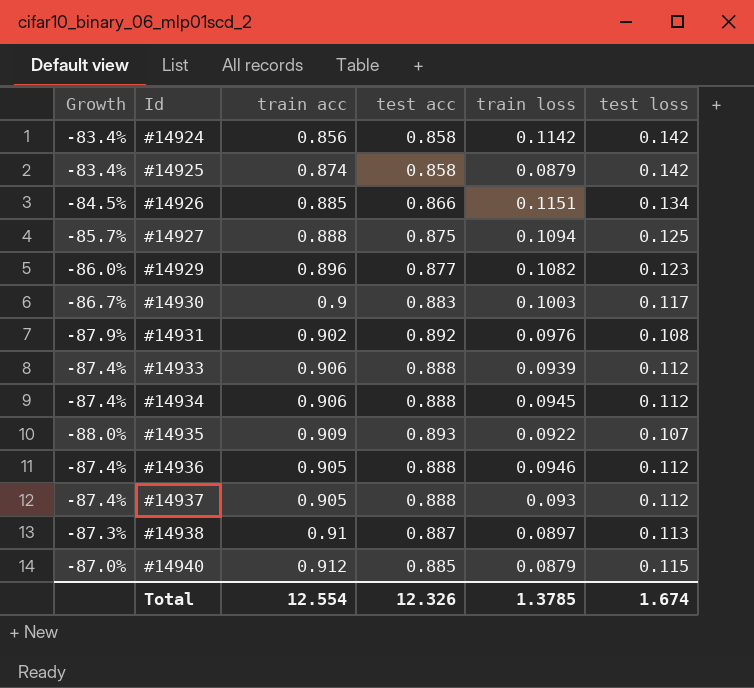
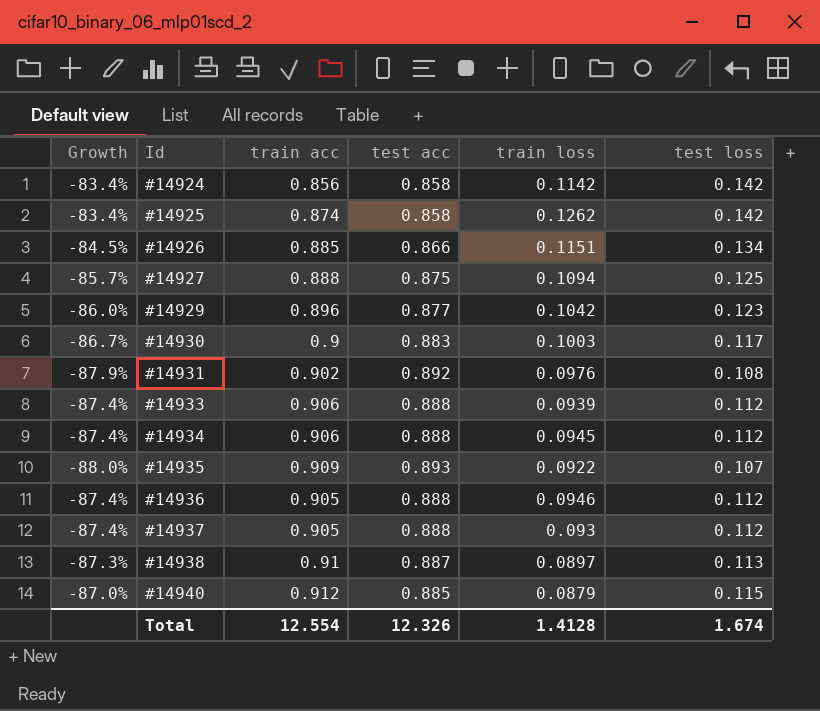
#14925 | train loss: 0.0879 -> 0.1262
#14929 | train loss: 0.1082 -> 0.1042
Total | train loss: 1.3785 -> 1.4128

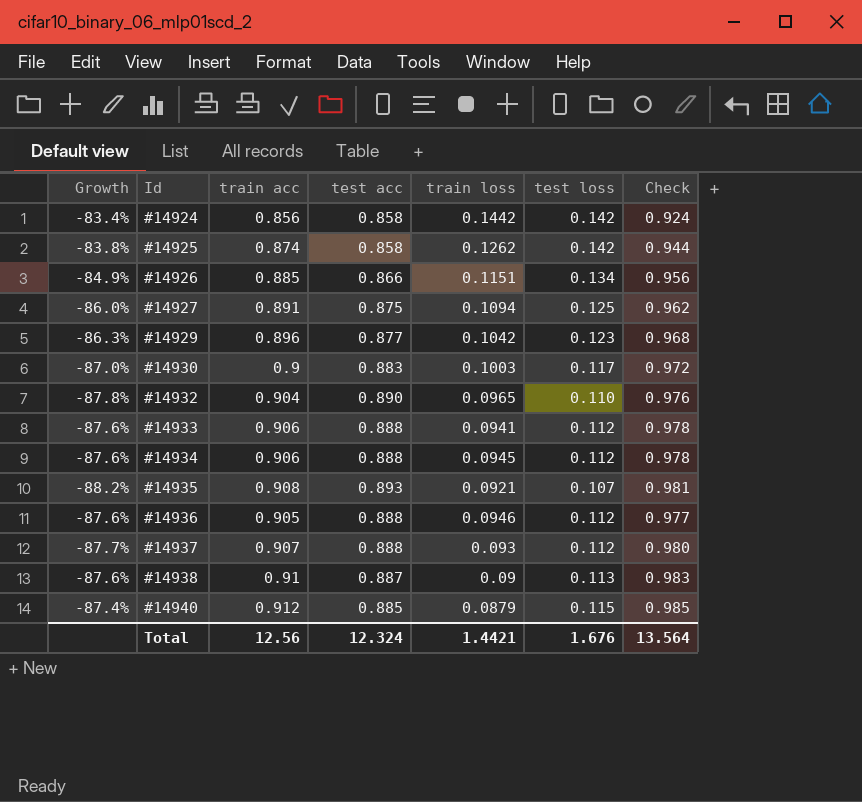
column Growth | formula: ([test loss] - [test acc]) / [test acc] -> ([test loss] - [train acc]) / [train acc]
column Check | formula: none -> [train acc] * 1.08
row #14931: -87.9% | 0.902 | 0.892 | 0.0976 | 0.108 -> none
#14924 | train loss: 0.1142 -> 0.1442
#14927 | train acc: 0.888 -> 0.891
row #14932: none -> -87.8% | 0.904 | 0.890 | 0.0965 | 0.110 | 0.976
#14933 | train loss: 0.0939 -> 0.0941
#14935 | train acc: 0.909 -> 0.908
#14935 | train loss: 0.0922 -> 0.0921
#14937 | train acc: 0.905 -> 0.907
#14938 | train loss: 0.0897 -> 0.09
Total | train acc: 12.554 -> 12.56
Total | test acc: 12.326 -> 12.324
Total | train loss: 1.4128 -> 1.4421
Total | test loss: 1.674 -> 1.676

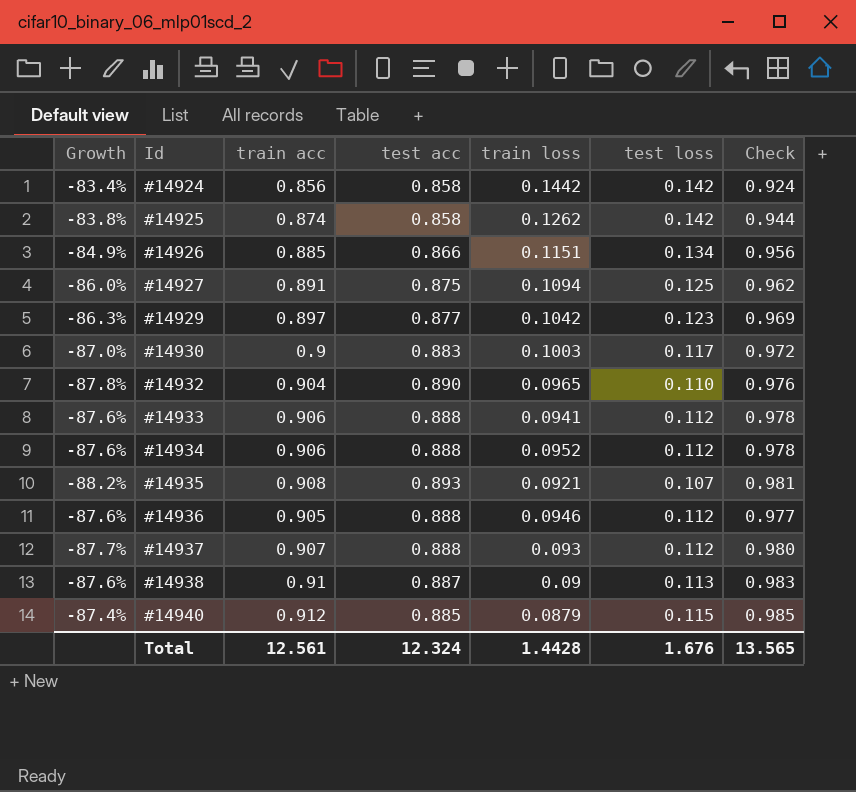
#14929 | train acc: 0.896 -> 0.897
#14929 | Check: 0.968 -> 0.969
#14934 | train loss: 0.0945 -> 0.0952
Total | train acc: 12.56 -> 12.561
Total | train loss: 1.4421 -> 1.4428
Total | Check: 13.564 -> 13.565

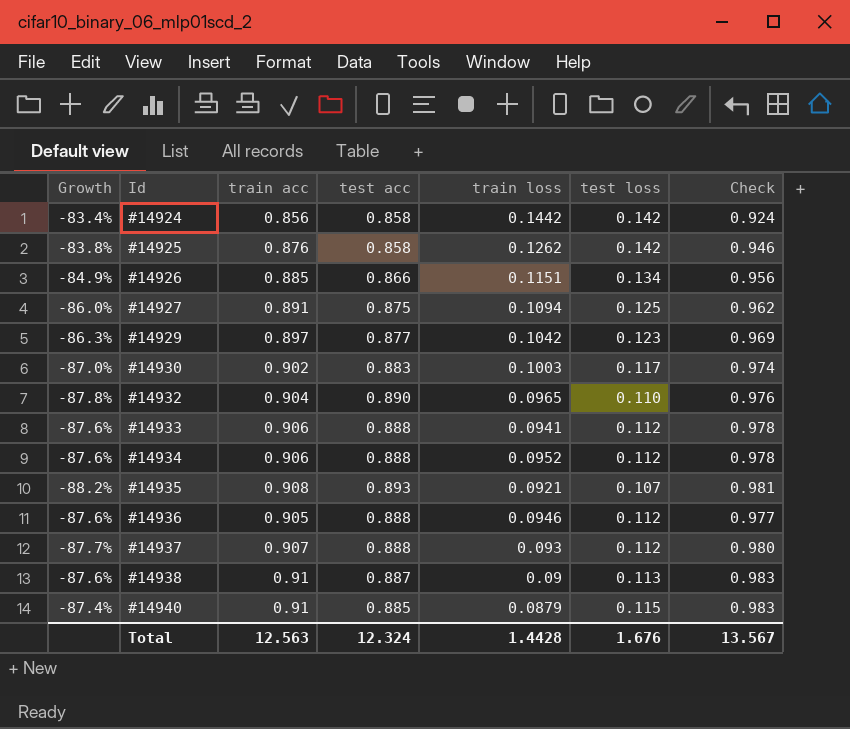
#14925 | train acc: 0.874 -> 0.876
#14925 | Check: 0.944 -> 0.946
#14930 | train acc: 0.9 -> 0.902
#14930 | Check: 0.972 -> 0.974
#14940 | train acc: 0.912 -> 0.91
#14940 | Check: 0.985 -> 0.983
Total | train acc: 12.561 -> 12.563
Total | Check: 13.565 -> 13.567

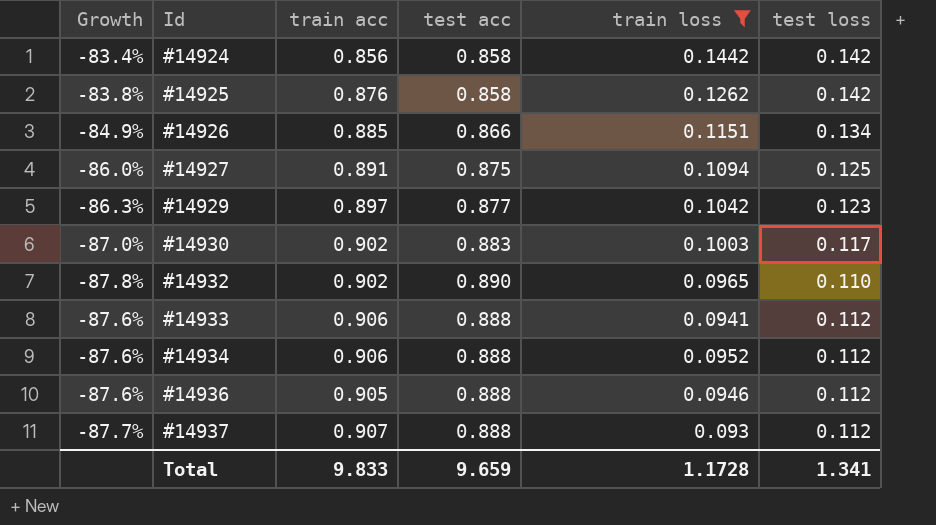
filter: none -> train loss >= 0.093
column Check | formula: [train acc] * 1.08 -> none
#14932 | train acc: 0.904 -> 0.902
Total | train acc: 12.563 -> 9.833
Total | test acc: 12.324 -> 9.659
Total | train loss: 1.4428 -> 1.1728
Total | test loss: 1.676 -> 1.341

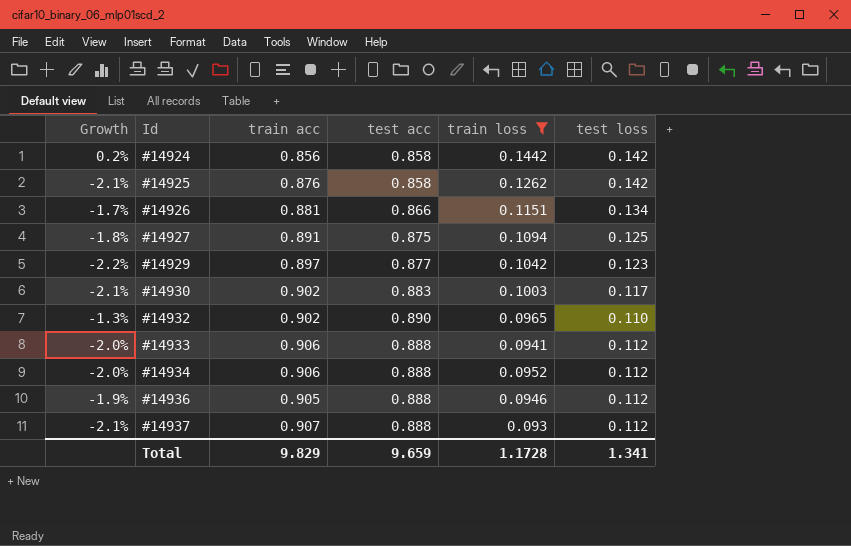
column Growth | formula: ([test loss] - [train acc]) / [train acc] -> ([test acc] - [train acc]) / [train acc]
#14926 | train acc: 0.885 -> 0.881
Total | train acc: 9.833 -> 9.829

